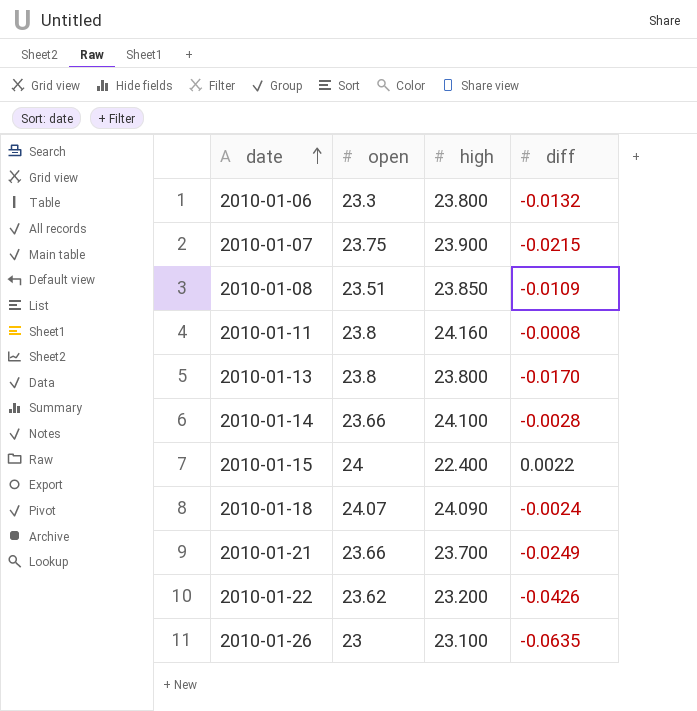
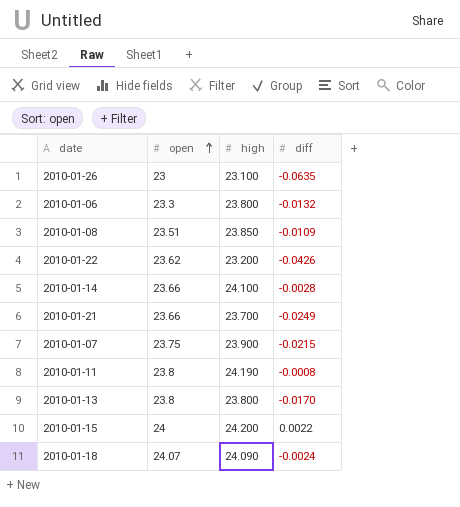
row order: date ascending -> open ascending
2010-01-11 | high: 24.160 -> 24.190
2010-01-15 | high: 22.400 -> 24.200

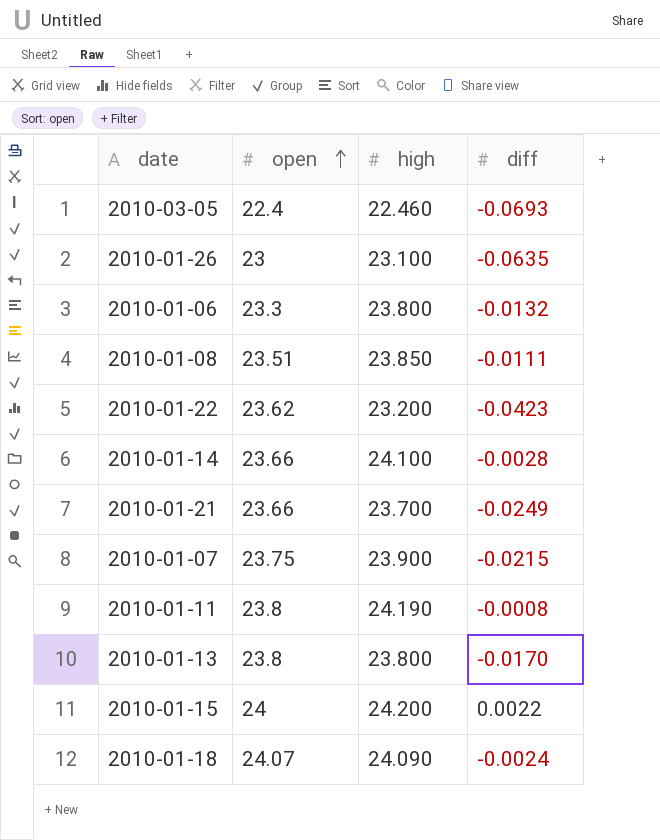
row 2010-03-05: none -> 22.4 | 22.460 | -0.0693
2010-01-08 | diff: -0.0109 -> -0.0111
2010-01-22 | diff: -0.0426 -> -0.0423

